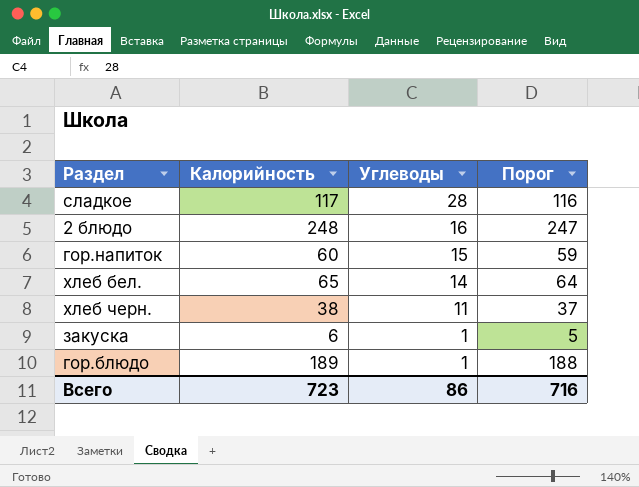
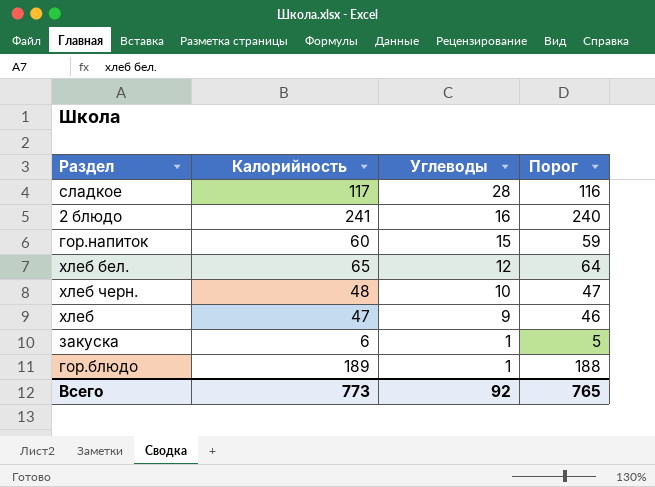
2 блюдо | Калорийность: 248 -> 241
2 блюдо | Порог: 247 -> 240
хлеб бел. | Углеводы: 14 -> 12
хлеб черн. | Калорийность: 38 -> 48
хлеб черн. | Углеводы: 11 -> 10
хлеб черн. | Порог: 37 -> 47
row хлеб: none -> 47 | 9 | 46
Всего | Калорийность: 723 -> 773
Всего | Углеводы: 86 -> 92
Всего | Порог: 716 -> 765

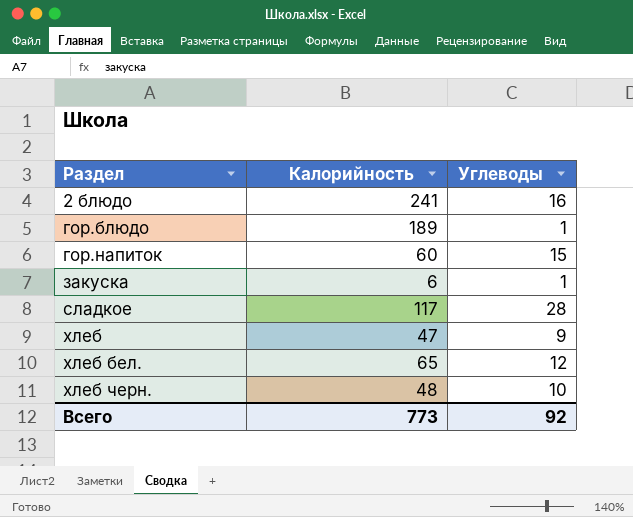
row order: Углеводы descending -> Раздел ascending
column Порог | formula: [Калорийность] - 1 -> none

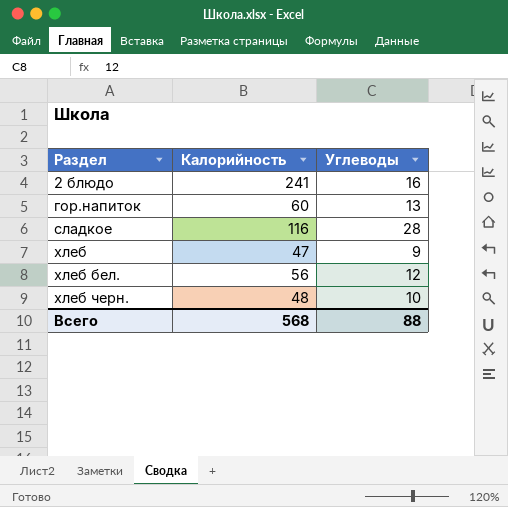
row гор.блюдо: 189 | 1 -> none
row закуска: 6 | 1 -> none
гор.напиток | Углеводы: 15 -> 13
сладкое | Калорийность: 117 -> 116
хлеб бел. | Калорийность: 65 -> 56
Всего | Калорийность: 773 -> 568
Всего | Углеводы: 92 -> 88

